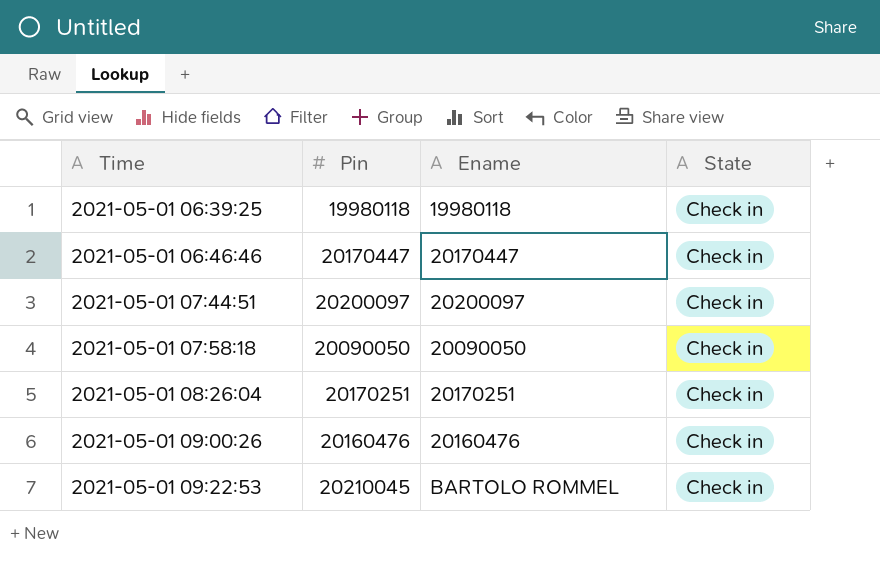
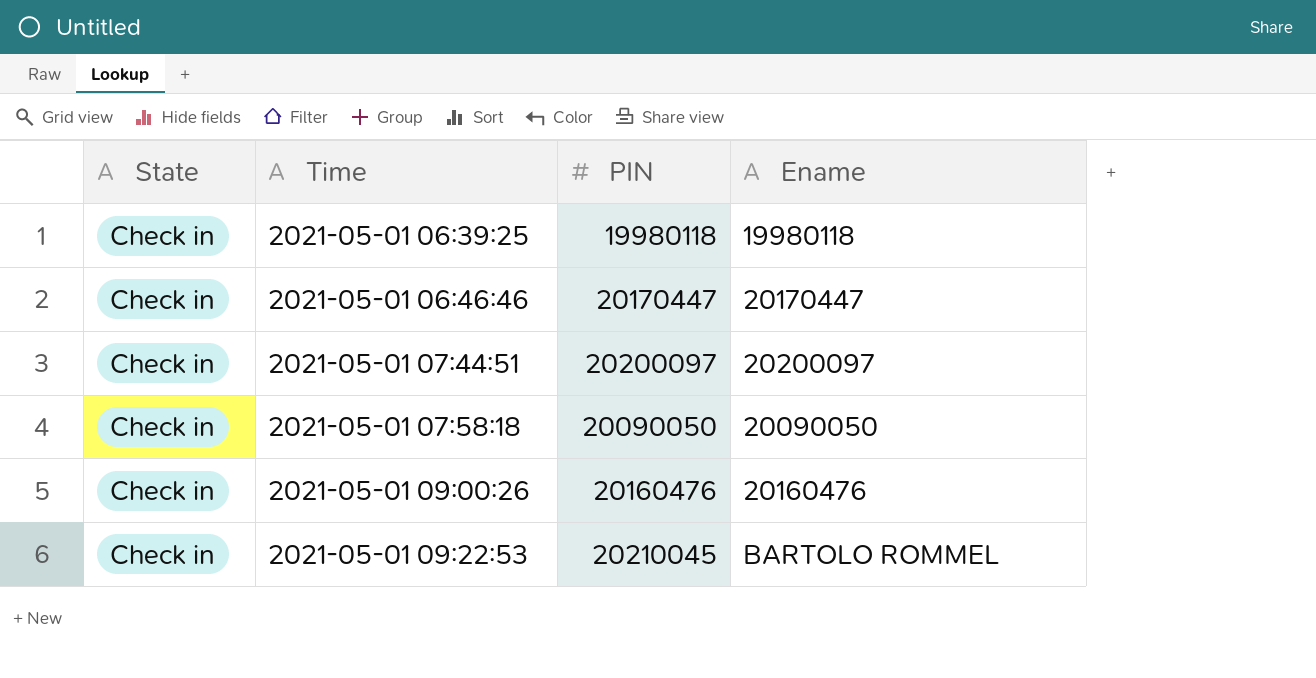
column State | position: 4 -> 1
column name: Pin -> PIN
row 2021-05-01 08:26:04: 20170251 | 20170251 | Check in -> none

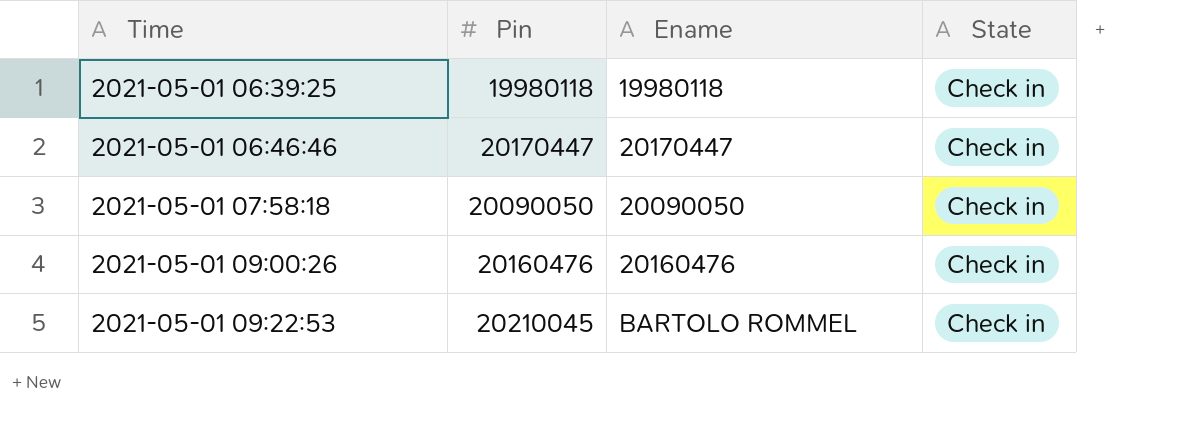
column name: PIN -> Pin
column State | position: 1 -> 4
row 2021-05-01 07:44:51: Check in | 20200097 | 20200097 -> none

